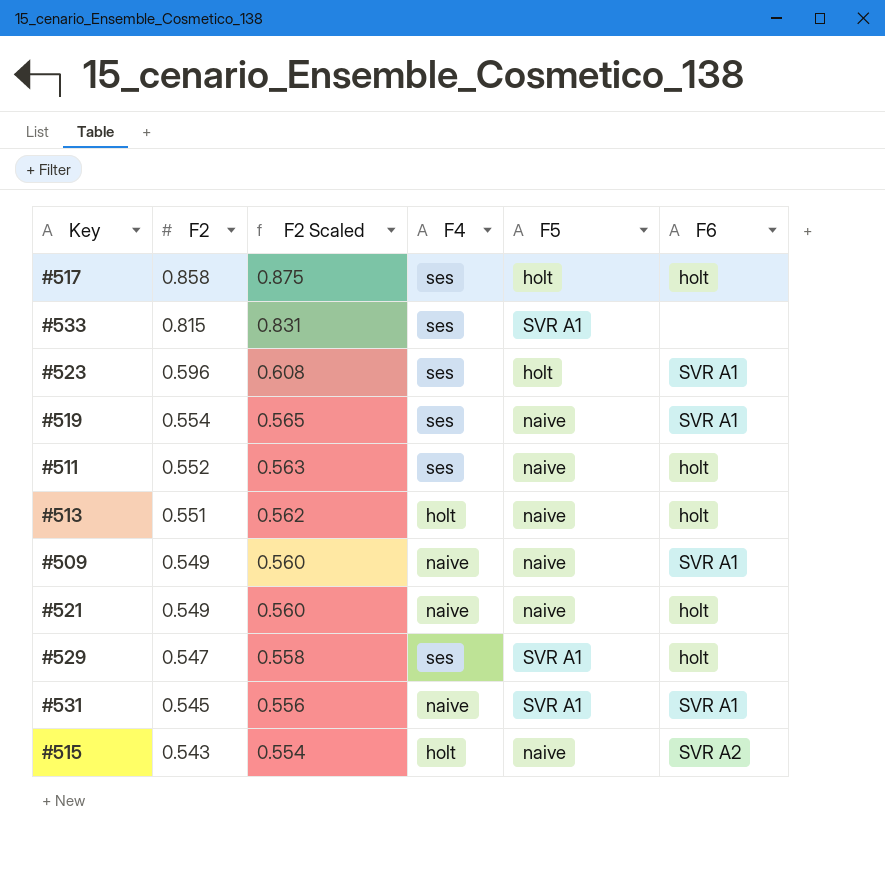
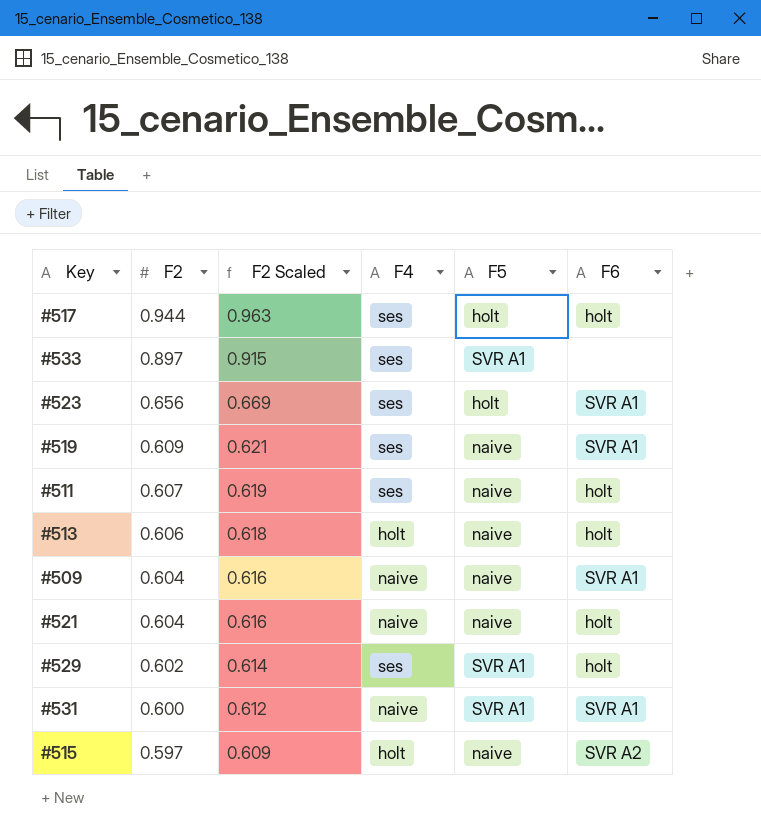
#517 | F2: 0.858 -> 0.944
#517 | F2 Scaled: 0.875 -> 0.963
#533 | F2: 0.815 -> 0.897
#533 | F2 Scaled: 0.831 -> 0.915
#523 | F2: 0.596 -> 0.656
#523 | F2 Scaled: 0.608 -> 0.669
#519 | F2: 0.554 -> 0.609
#519 | F2 Scaled: 0.565 -> 0.621
#511 | F2: 0.552 -> 0.607
#511 | F2 Scaled: 0.563 -> 0.619
#513 | F2: 0.551 -> 0.606
#513 | F2 Scaled: 0.562 -> 0.618
#509 | F2: 0.549 -> 0.604
#509 | F2 Scaled: 0.560 -> 0.616
#521 | F2: 0.549 -> 0.604
#521 | F2 Scaled: 0.560 -> 0.616
#529 | F2: 0.547 -> 0.602
#529 | F2 Scaled: 0.558 -> 0.614
#531 | F2: 0.545 -> 0.600
#531 | F2 Scaled: 0.556 -> 0.612
#515 | F2: 0.543 -> 0.597
#515 | F2 Scaled: 0.554 -> 0.609

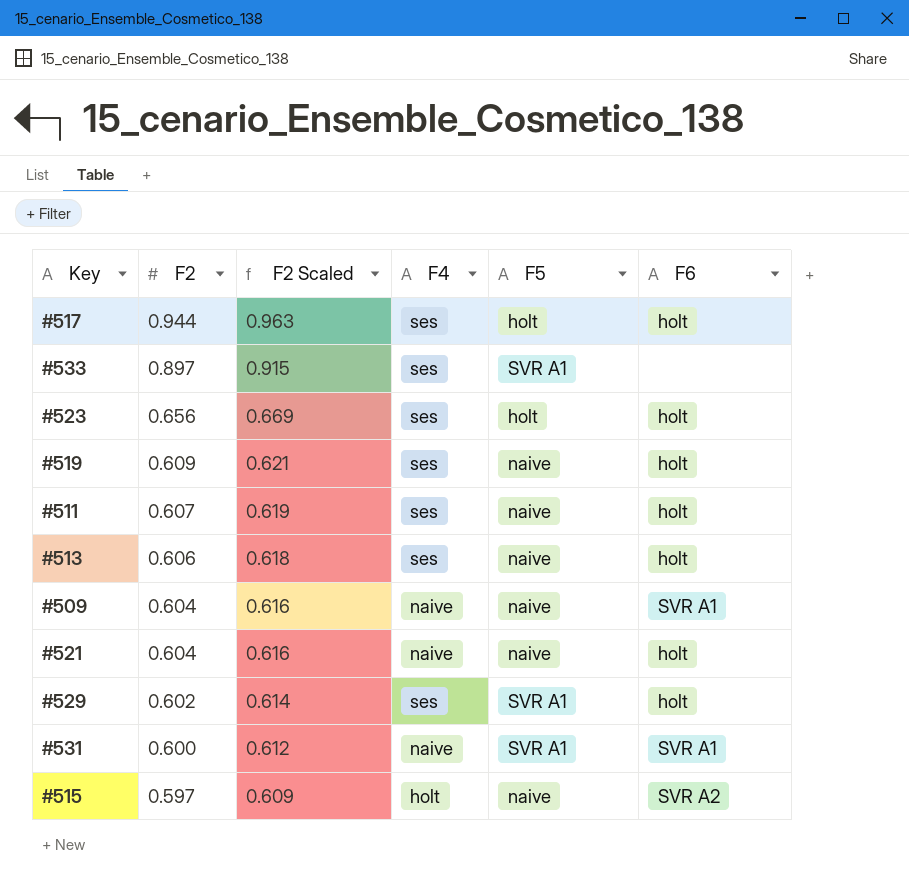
#523 | F6: SVR A1 -> holt
#519 | F6: SVR A1 -> holt
#513 | F4: holt -> ses

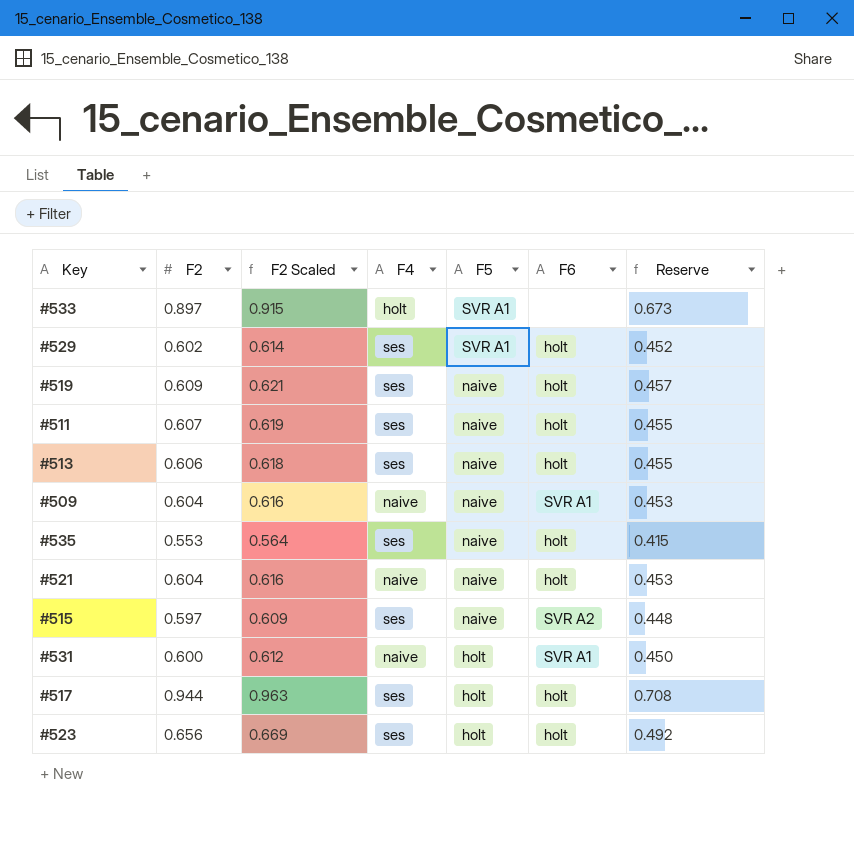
row order: F2 descending -> F5 descending
column Reserve | formula: none -> [F2] * 0.75
#533 | F4: ses -> holt
row #535: none -> 0.553 | 0.564 | ses | naive | holt | 0.415
#515 | F4: holt -> ses
#531 | F5: SVR A1 -> holt

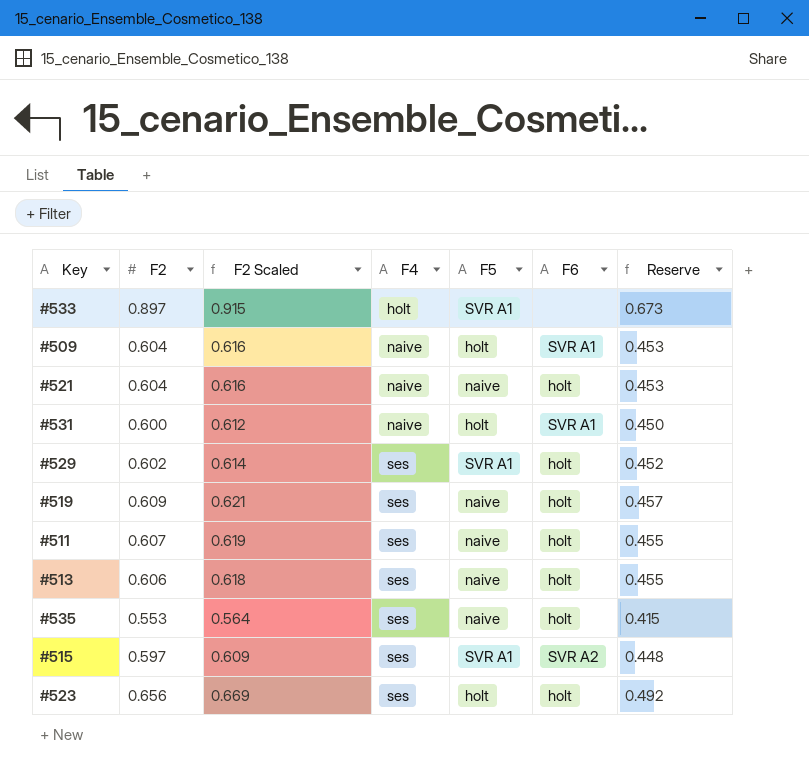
row order: F5 descending -> F4 ascending
row #517: 0.944 | 0.963 | ses | holt | holt | 0.708 -> none
#509 | F5: naive -> holt
#515 | F5: naive -> SVR A1

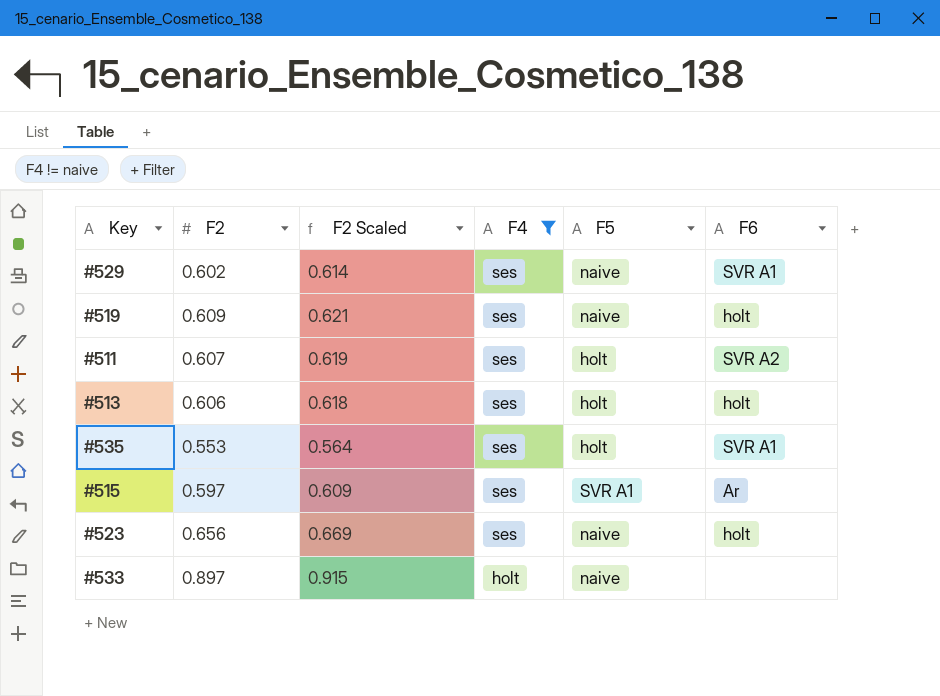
filter: none -> F4 != naive
row order: F4 ascending -> F4 descending
column Reserve | formula: [F2] * 0.75 -> none
#529 | F5: SVR A1 -> naive
#529 | F6: holt -> SVR A1
#511 | F5: naive -> holt
#511 | F6: holt -> SVR A2
#513 | F5: naive -> holt
#535 | F5: naive -> holt
#535 | F6: holt -> SVR A1
#515 | F6: SVR A2 -> Ar
#523 | F5: holt -> naive
#533 | F5: SVR A1 -> naive

